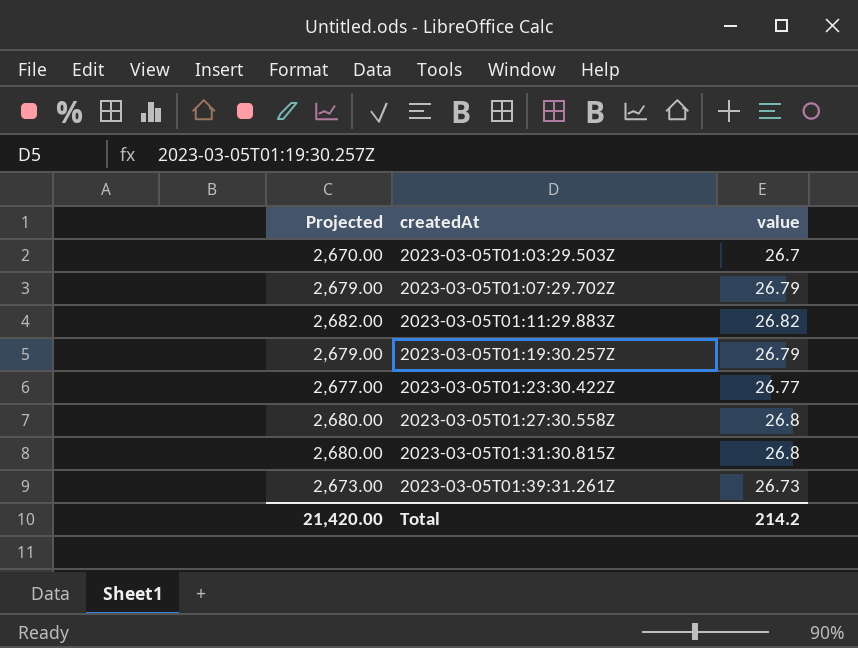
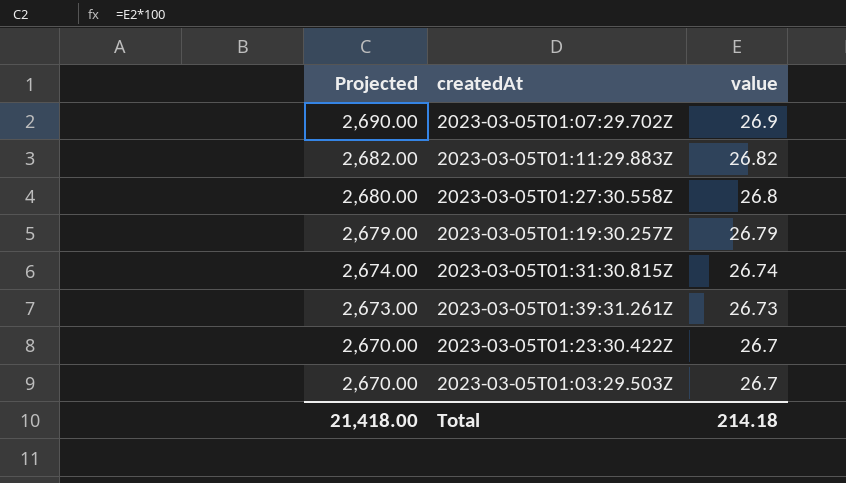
row order: createdAt ascending -> Projected descending
2023-03-05T01:07:29.702Z | Projected: 2,679.00 -> 2,690.00
2023-03-05T01:07:29.702Z | value: 26.79 -> 26.9
2023-03-05T01:31:30.815Z | Projected: 2,680.00 -> 2,674.00
2023-03-05T01:31:30.815Z | value: 26.8 -> 26.74
2023-03-05T01:23:30.422Z | Projected: 2,677.00 -> 2,670.00
2023-03-05T01:23:30.422Z | value: 26.77 -> 26.7
Total | Projected: 21,420.00 -> 21,418.00
Total | value: 214.2 -> 214.18

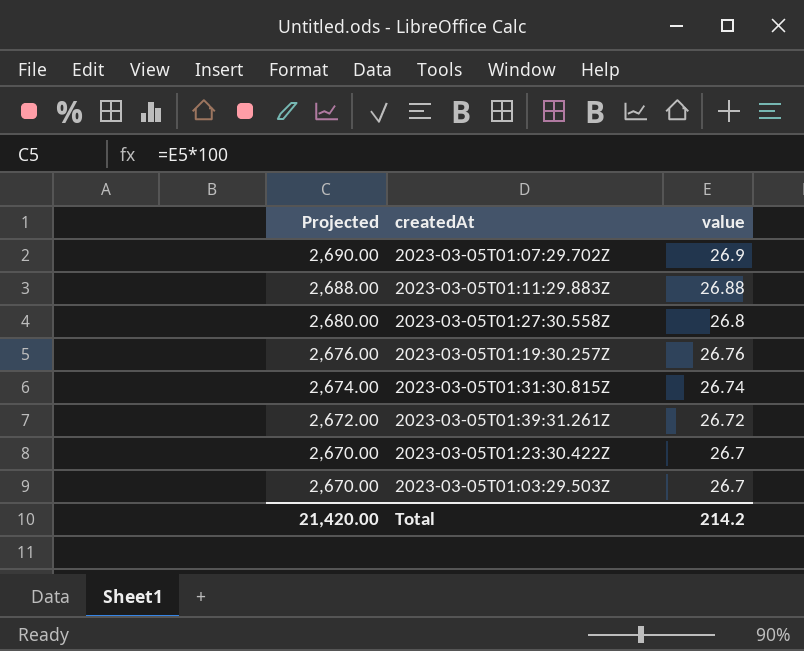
2023-03-05T01:11:29.883Z | Projected: 2,682.00 -> 2,688.00
2023-03-05T01:11:29.883Z | value: 26.82 -> 26.88
2023-03-05T01:19:30.257Z | Projected: 2,679.00 -> 2,676.00
2023-03-05T01:19:30.257Z | value: 26.79 -> 26.76
2023-03-05T01:39:31.261Z | Projected: 2,673.00 -> 2,672.00
2023-03-05T01:39:31.261Z | value: 26.73 -> 26.72
Total | Projected: 21,418.00 -> 21,420.00
Total | value: 214.18 -> 214.2

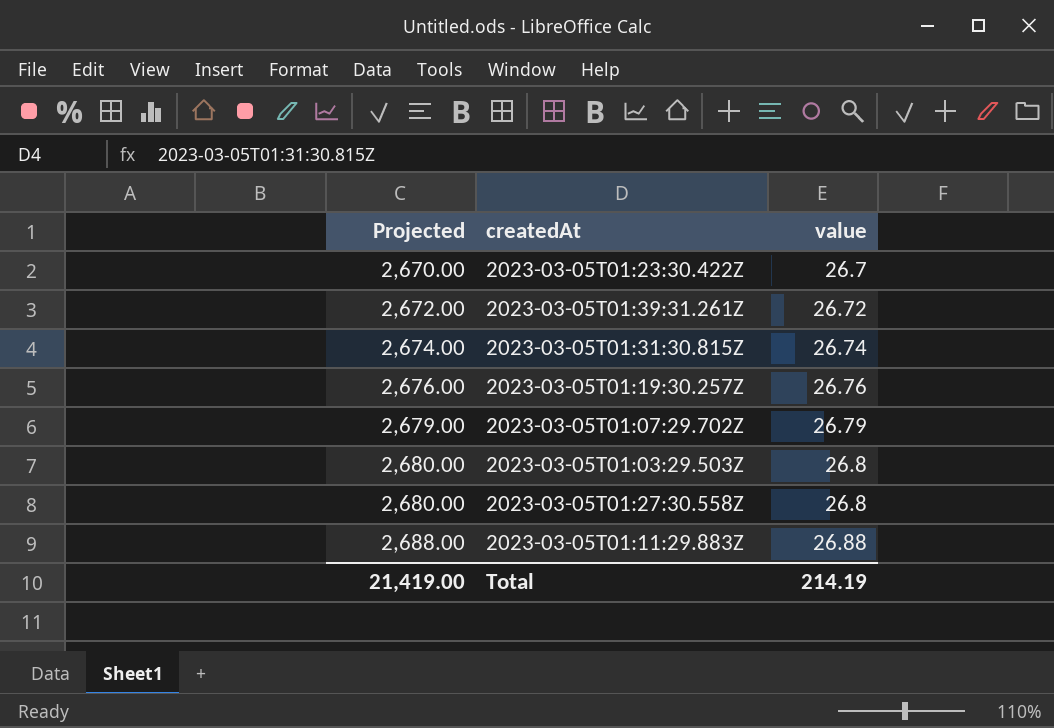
row order: Projected descending -> Projected ascending
2023-03-05T01:07:29.702Z | Projected: 2,690.00 -> 2,679.00
2023-03-05T01:07:29.702Z | value: 26.9 -> 26.79
2023-03-05T01:03:29.503Z | Projected: 2,670.00 -> 2,680.00
2023-03-05T01:03:29.503Z | value: 26.7 -> 26.8
Total | Projected: 21,420.00 -> 21,419.00
Total | value: 214.2 -> 214.19

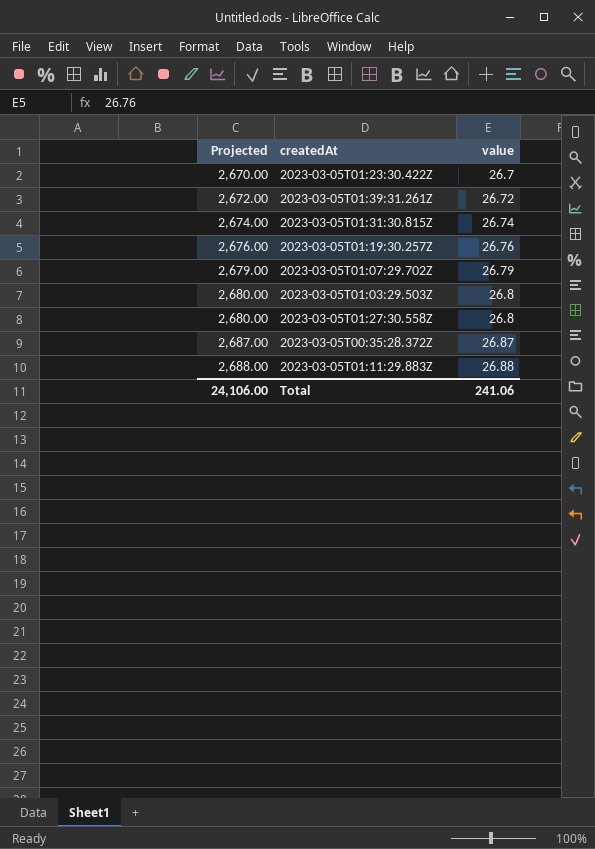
row 2023-03-05T00:35:28.372Z: none -> 2,687.00 | 26.87
Total | Projected: 21,419.00 -> 24,106.00
Total | value: 214.19 -> 241.06

